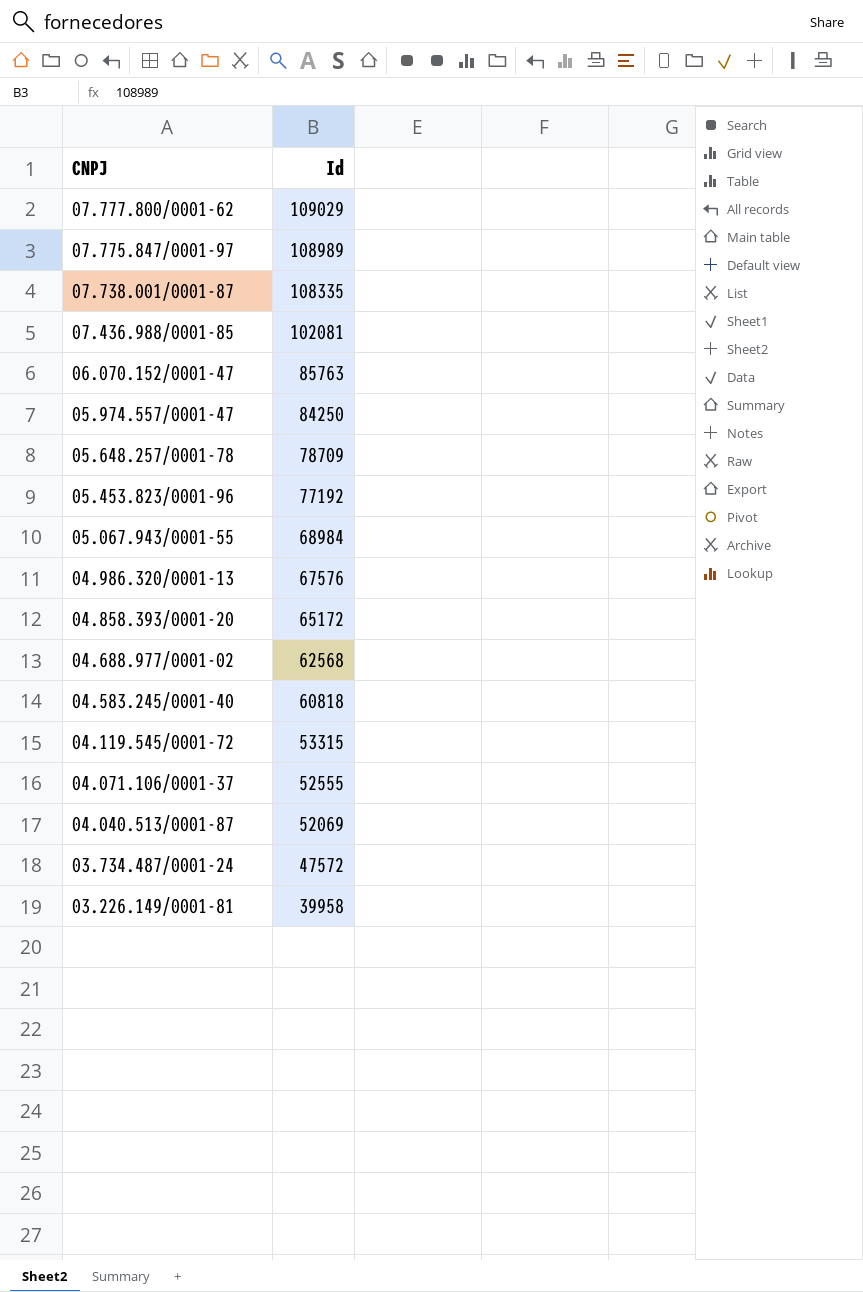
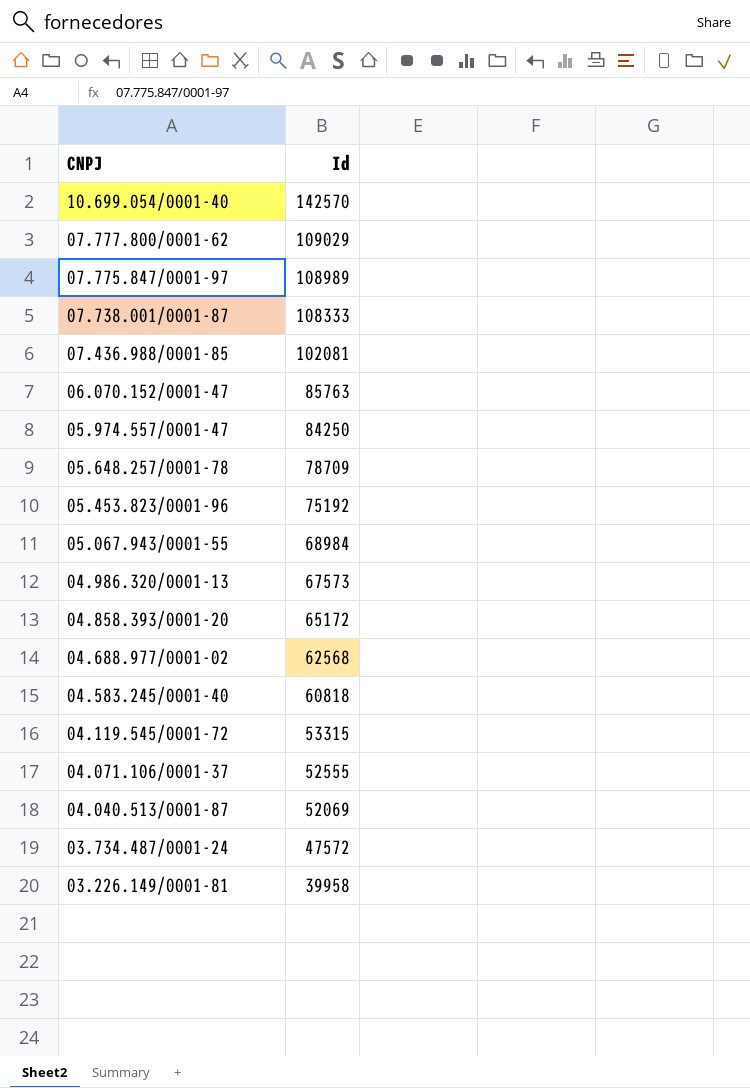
row 10.699.054/0001-40: none -> 142570
07.738.001/0001-87 | Id: 108335 -> 108333
05.453.823/0001-96 | Id: 77192 -> 75192
04.986.320/0001-13 | Id: 67576 -> 67573

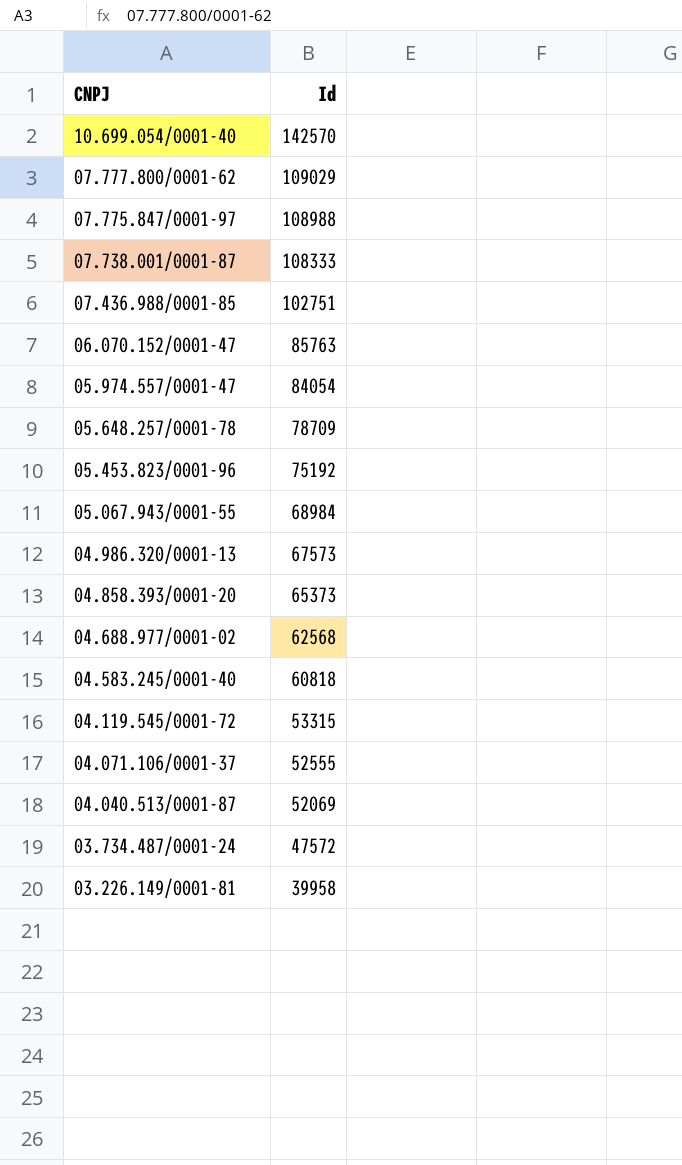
07.775.847/0001-97 | Id: 108989 -> 108988
07.436.988/0001-85 | Id: 102081 -> 102751
05.974.557/0001-47 | Id: 84250 -> 84054
04.858.393/0001-20 | Id: 65172 -> 65373

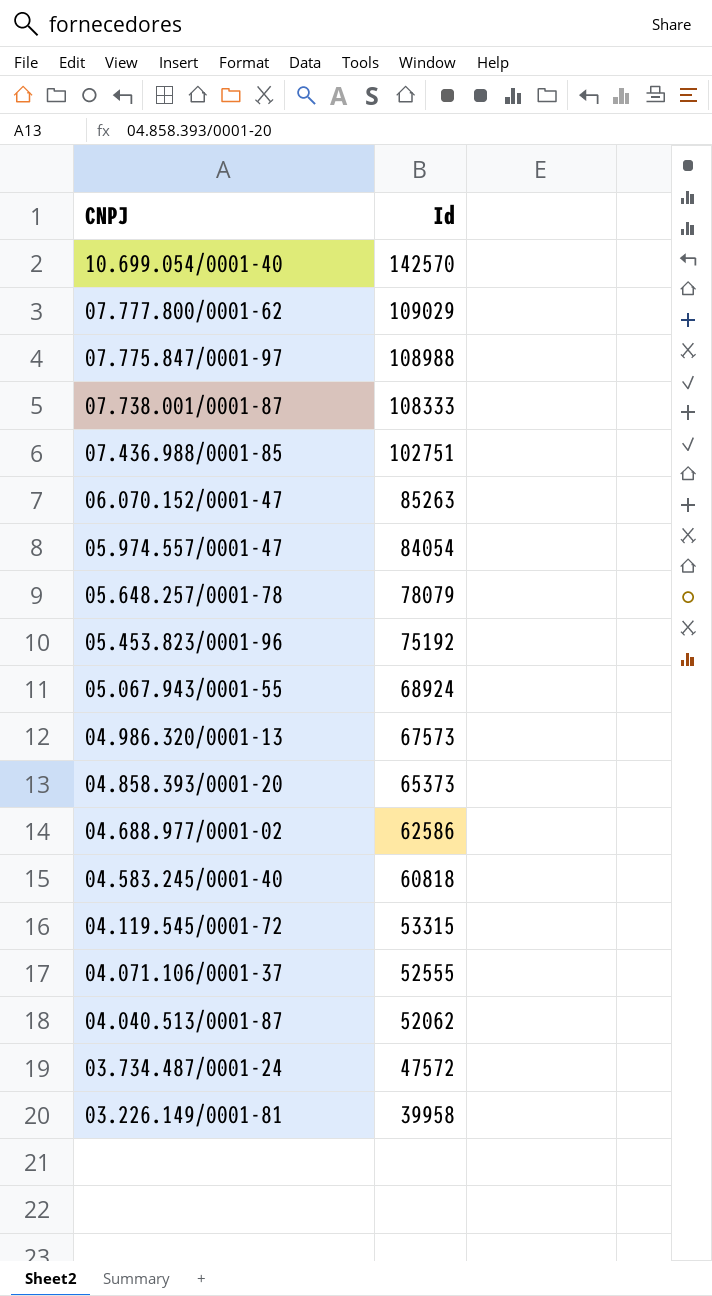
06.070.152/0001-47 | Id: 85763 -> 85263
05.648.257/0001-78 | Id: 78709 -> 78079
05.067.943/0001-55 | Id: 68984 -> 68924
04.688.977/0001-02 | Id: 62568 -> 62586
04.040.513/0001-87 | Id: 52069 -> 52062

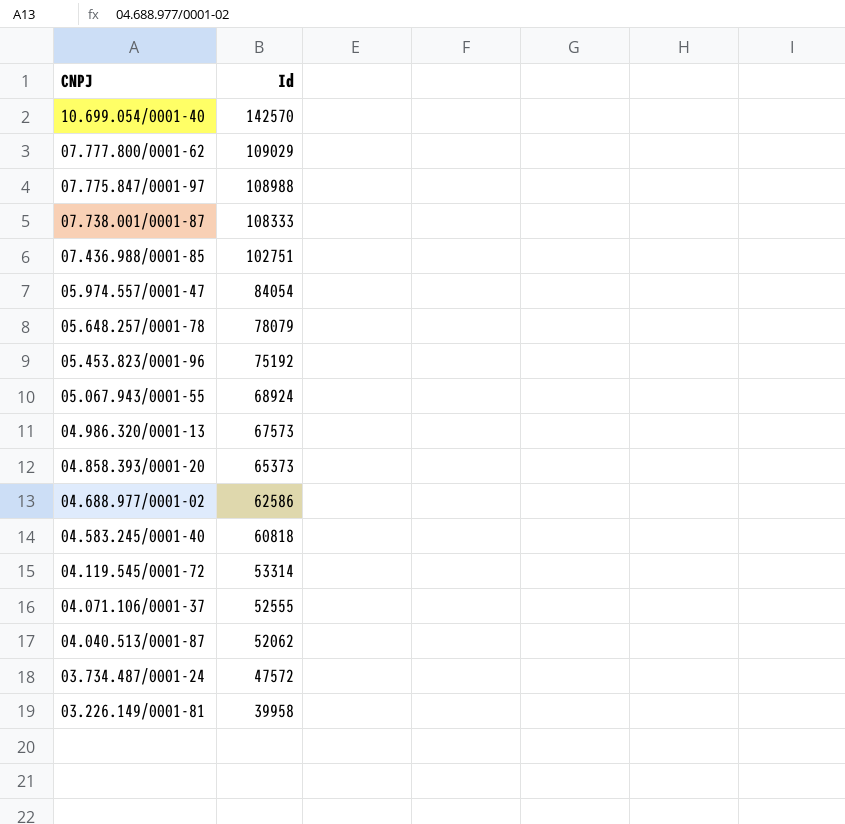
row 06.070.152/0001-47: 85263 -> none
04.119.545/0001-72 | Id: 53315 -> 53314

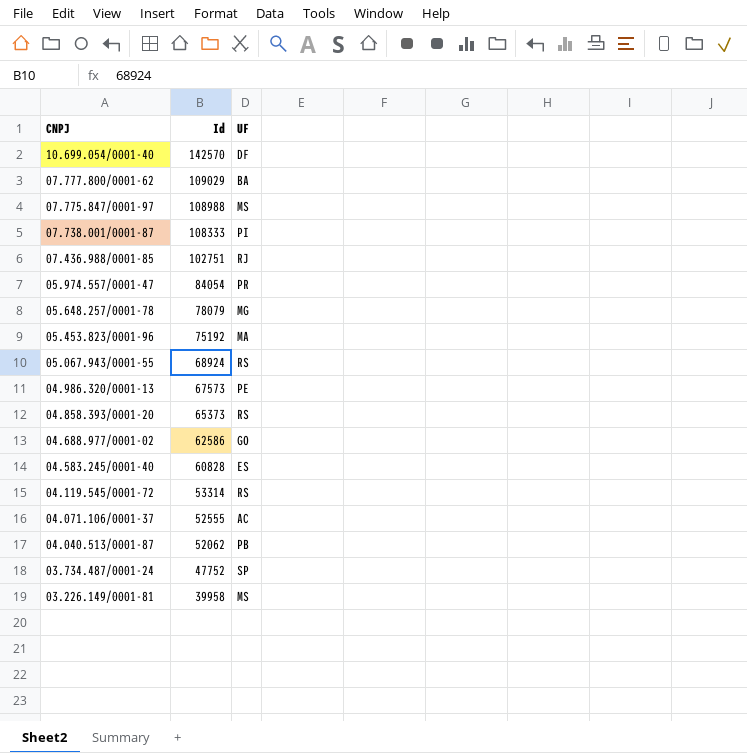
column UF | position: none -> 3
04.583.245/0001-40 | Id: 60818 -> 60828
03.734.487/0001-24 | Id: 47572 -> 47752

